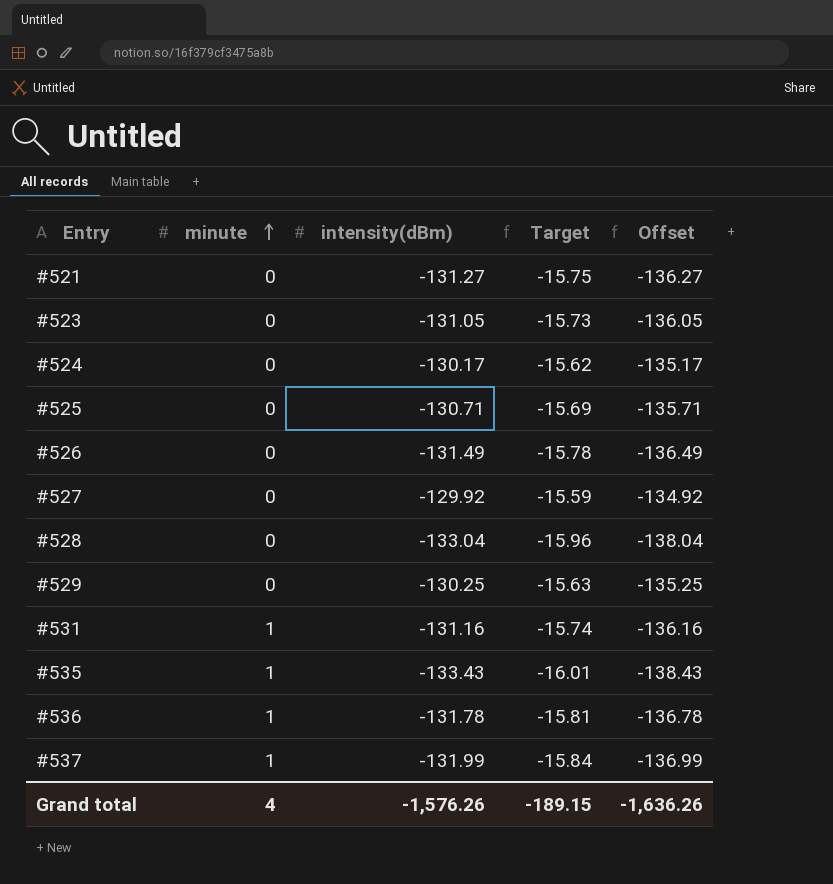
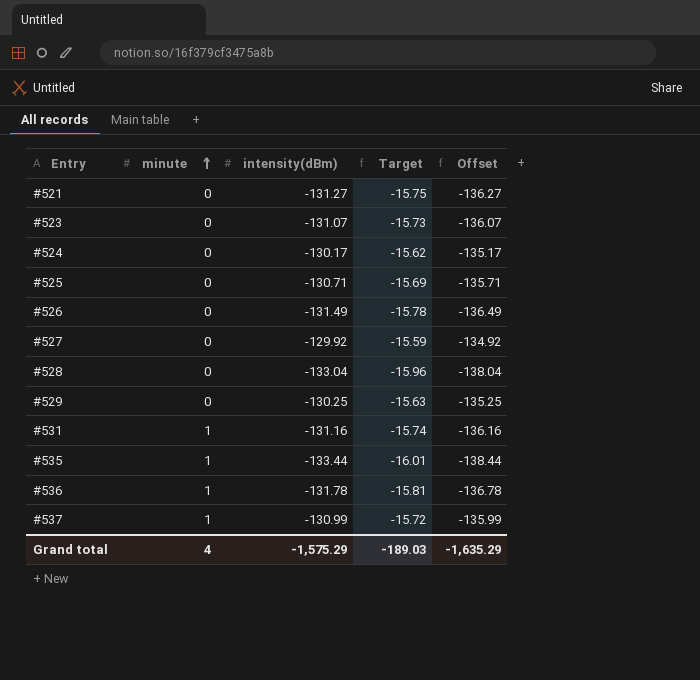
#523 | intensity(dBm): -131.05 -> -131.07
#523 | Offset: -136.05 -> -136.07
#535 | intensity(dBm): -133.43 -> -133.44
#535 | Offset: -138.43 -> -138.44
#537 | intensity(dBm): -131.99 -> -130.99
#537 | Target: -15.84 -> -15.72
#537 | Offset: -136.99 -> -135.99
Grand total | intensity(dBm): -1,576.26 -> -1,575.29
Grand total | Target: -189.15 -> -189.03
Grand total | Offset: -1,636.26 -> -1,635.29

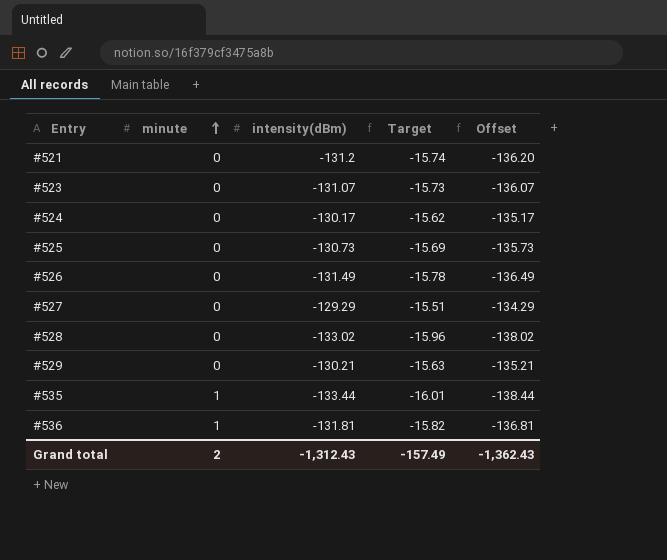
row #531: 1 | -131.16 | -15.74 | -136.16 -> none
row #537: 1 | -130.99 | -15.72 | -135.99 -> none
#521 | intensity(dBm): -131.27 -> -131.2
#521 | Target: -15.75 -> -15.74
#521 | Offset: -136.27 -> -136.20
#525 | intensity(dBm): -130.71 -> -130.73
#525 | Offset: -135.71 -> -135.73
#527 | intensity(dBm): -129.92 -> -129.29
#527 | Target: -15.59 -> -15.51
#527 | Offset: -134.92 -> -134.29
#528 | intensity(dBm): -133.04 -> -133.02
#528 | Offset: -138.04 -> -138.02
#529 | intensity(dBm): -130.25 -> -130.21
#529 | Offset: -135.25 -> -135.21
#536 | intensity(dBm): -131.78 -> -131.81
#536 | Target: -15.81 -> -15.82
#536 | Offset: -136.78 -> -136.81
Grand total | minute: 4 -> 2
Grand total | intensity(dBm): -1,575.29 -> -1,312.43
Grand total | Target: -189.03 -> -157.49
Grand total | Offset: -1,635.29 -> -1,362.43

